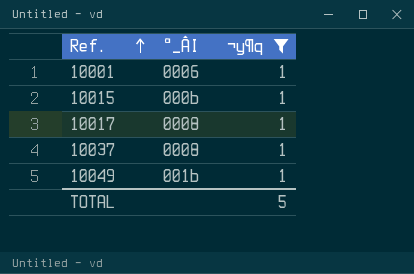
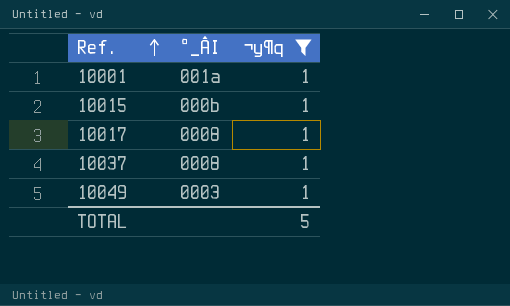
10001 | °_ÂI: 0006 -> 001a
10049 | °_ÂI: 001b -> 0003

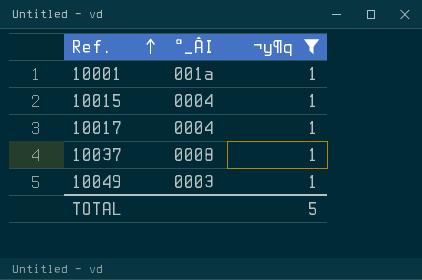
10015 | °_ÂI: 000b -> 0004
10017 | °_ÂI: 0008 -> 0004

